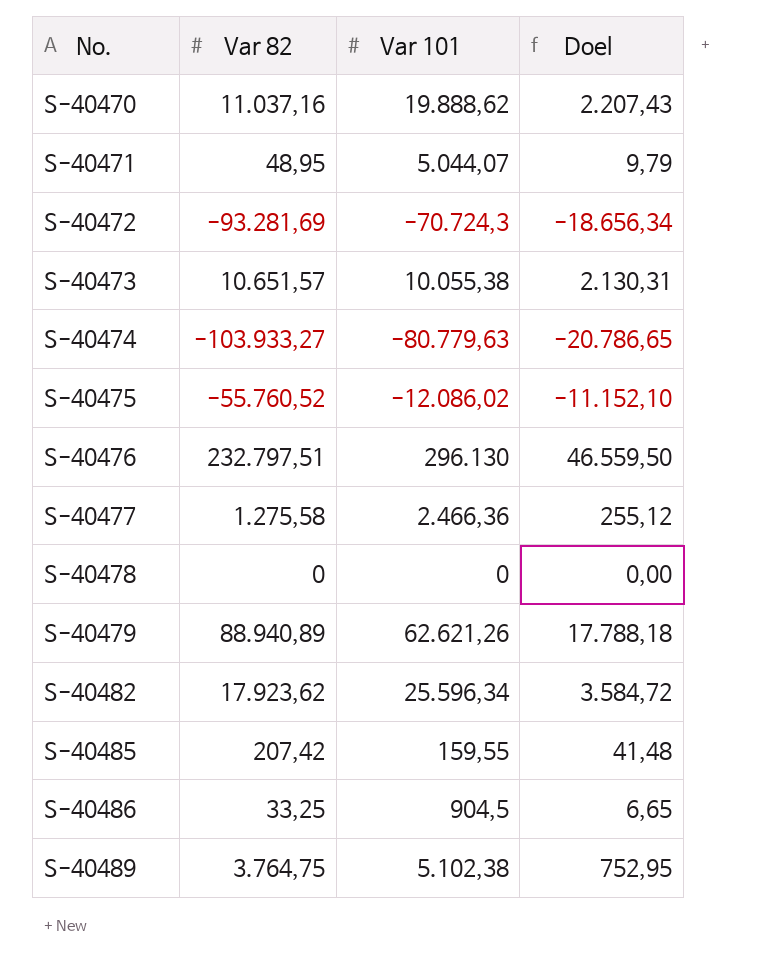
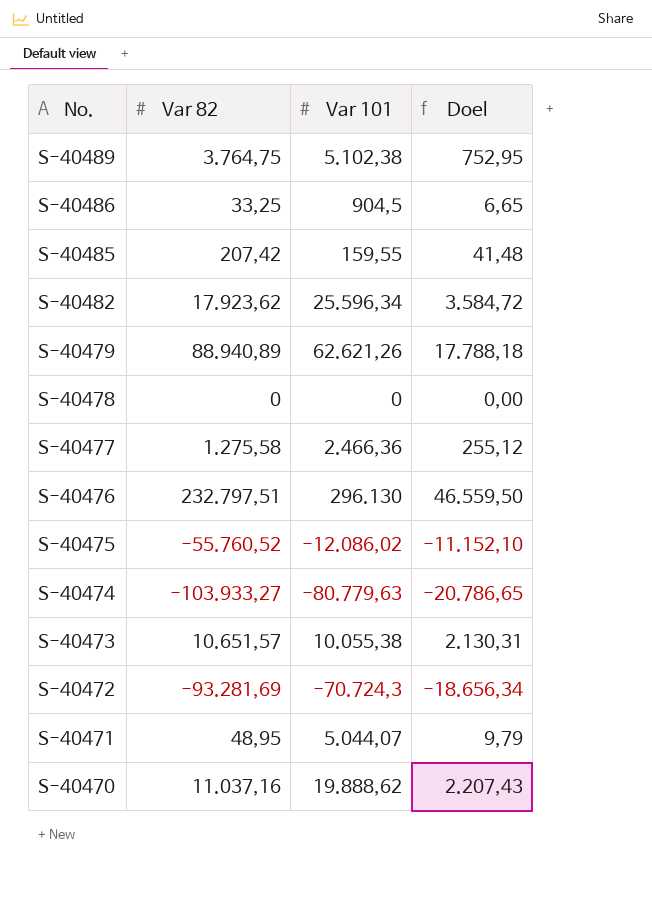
row order: No. ascending -> No. descending

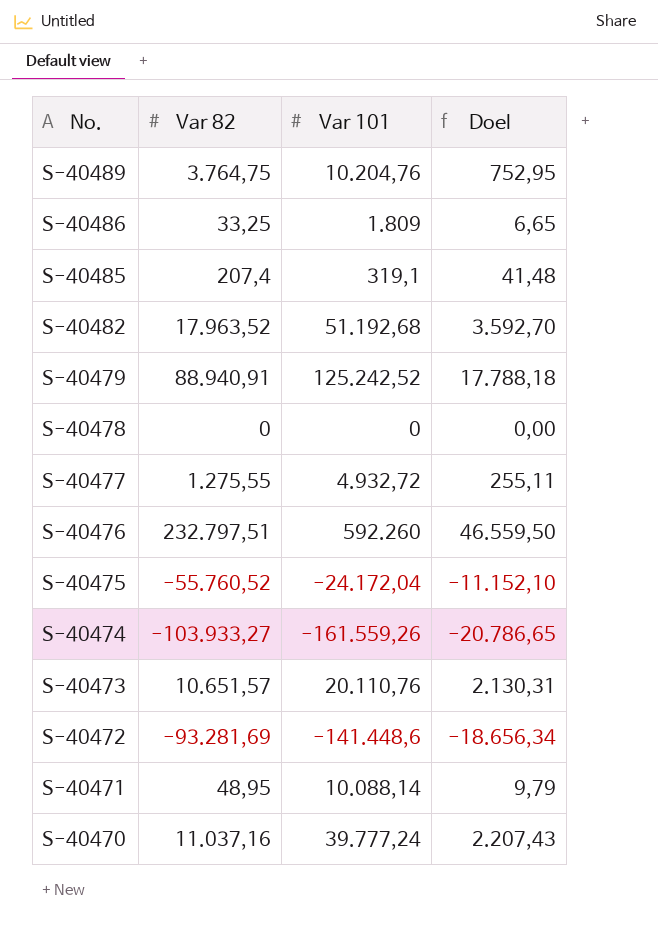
S-40489 | Var 101: 5.102,38 -> 10.204,76
S-40486 | Var 101: 904,5 -> 1.809
S-40485 | Var 82: 207,42 -> 207,4
S-40485 | Var 101: 159,55 -> 319,1
S-40482 | Var 82: 17.923,62 -> 17.963,52
S-40482 | Var 101: 25.596,34 -> 51.192,68
S-40482 | Doel: 3.584,72 -> 3.592,70
S-40479 | Var 82: 88.940,89 -> 88.940,91
S-40479 | Var 101: 62.621,26 -> 125.242,52
S-40477 | Var 82: 1.275,58 -> 1.275,55
S-40477 | Var 101: 2.466,36 -> 4.932,72
S-40477 | Doel: 255,12 -> 255,11
S-40476 | Var 101: 296.130 -> 592.260
S-40475 | Var 101: -12.086,02 -> -24.172,04
S-40474 | Var 101: -80.779,63 -> -161.559,26
S-40473 | Var 101: 10.055,38 -> 20.110,76
S-40472 | Var 101: -70.724,3 -> -141.448,6
S-40471 | Var 101: 5.044,07 -> 10.088,14
S-40470 | Var 101: 19.888,62 -> 39.777,24

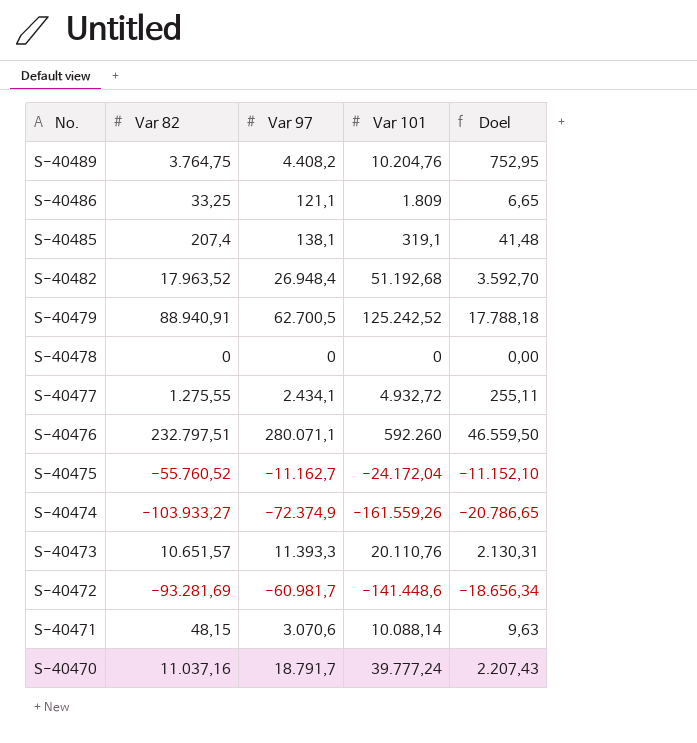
column Var 97 | position: none -> 3
S-40471 | Var 82: 48,95 -> 48,15
S-40471 | Doel: 9,79 -> 9,63

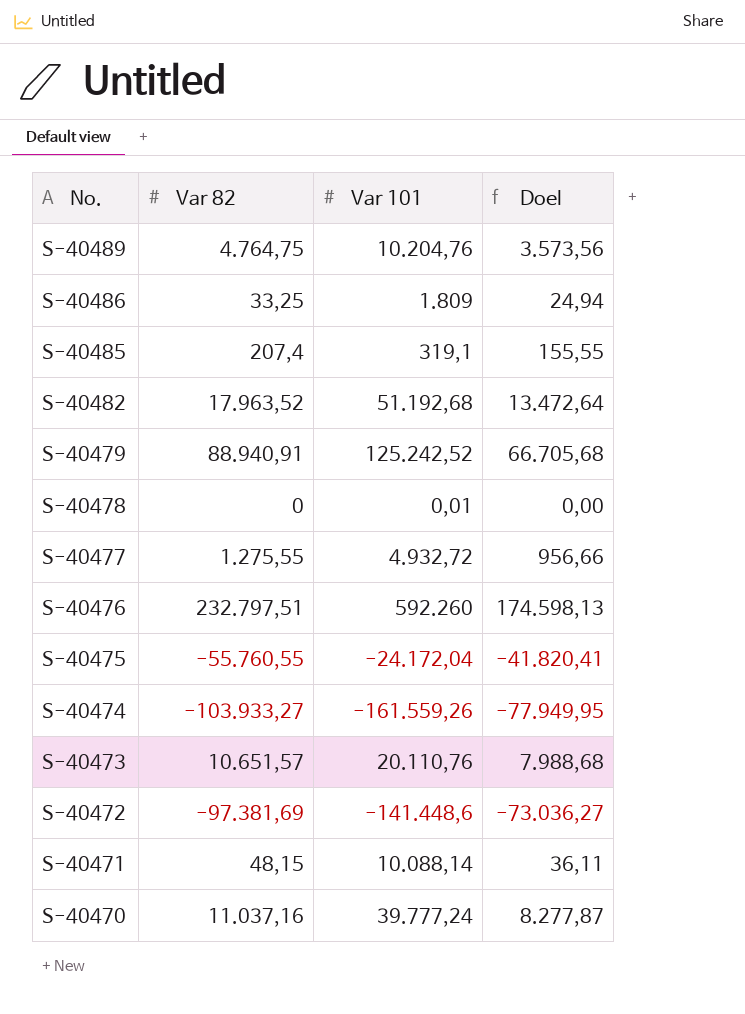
column Var 97 | position: 3 -> none
column Doel | formula: [Var 82] * 0,2 -> [Var 82] * 0,75
S-40489 | Var 82: 3.764,75 -> 4.764,75
S-40478 | Var 101: 0 -> 0,01
S-40475 | Var 82: -55.760,52 -> -55.760,55
S-40472 | Var 82: -93.281,69 -> -97.381,69

